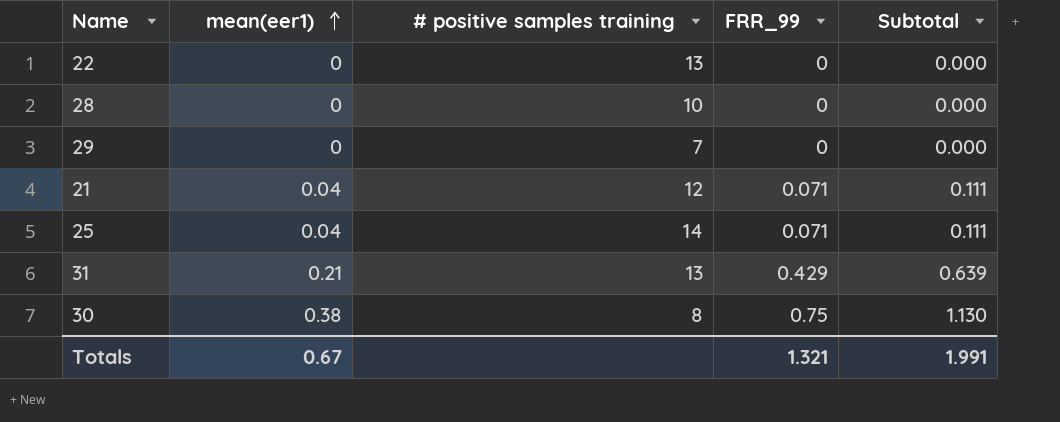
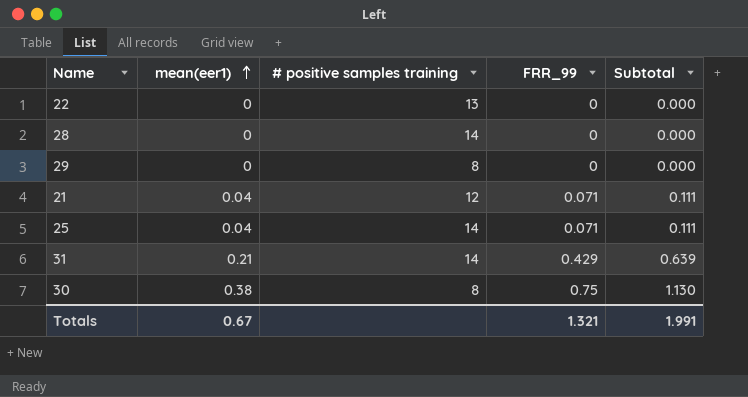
28 | # positive samples training: 10 -> 14
29 | # positive samples training: 7 -> 8
31 | # positive samples training: 13 -> 14

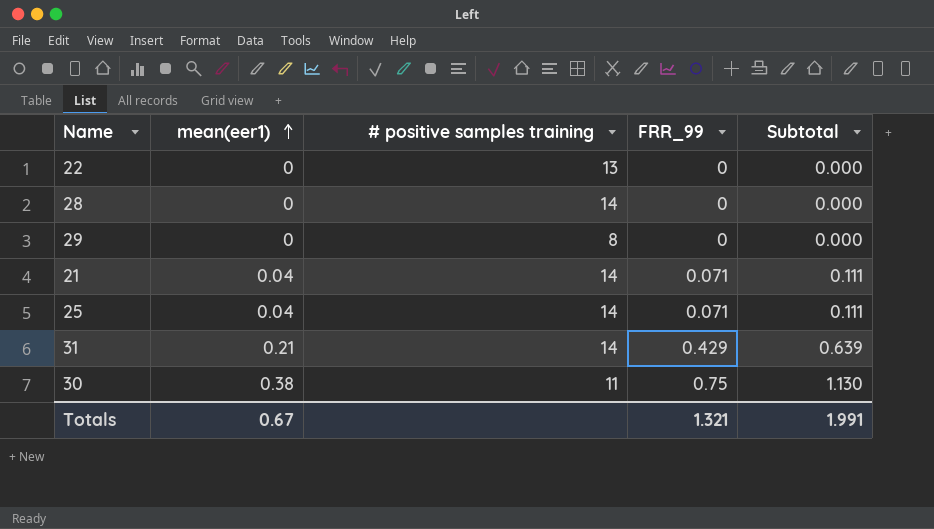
21 | # positive samples training: 12 -> 14
30 | # positive samples training: 8 -> 11

